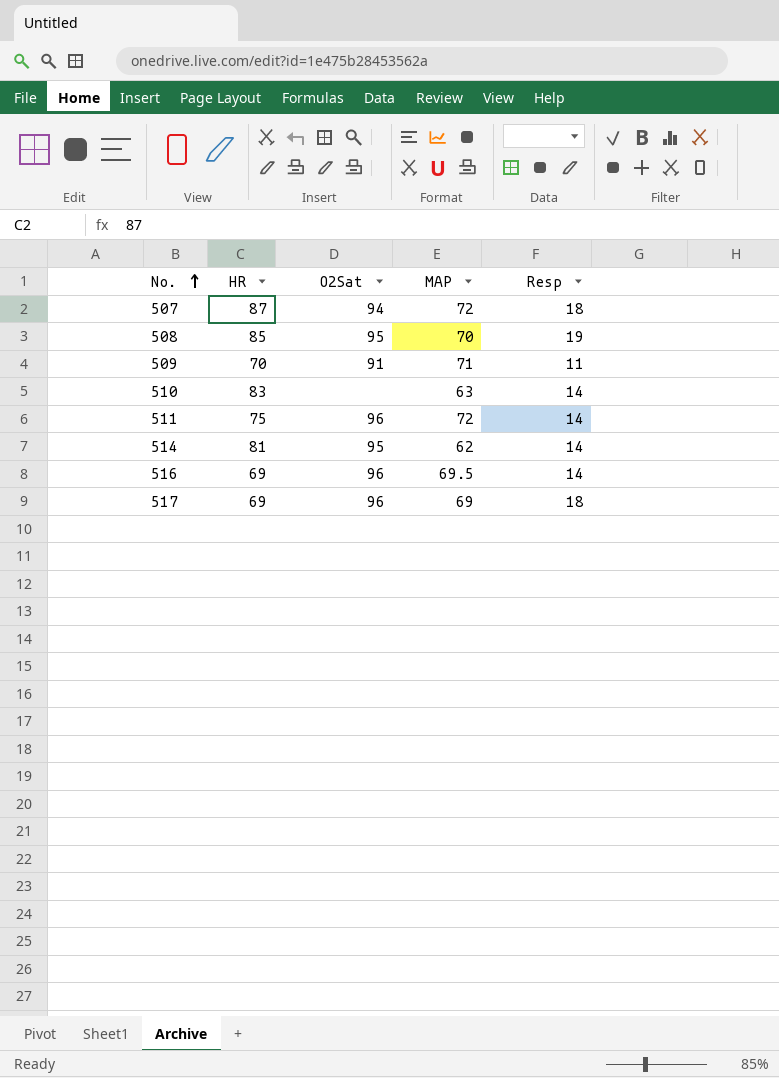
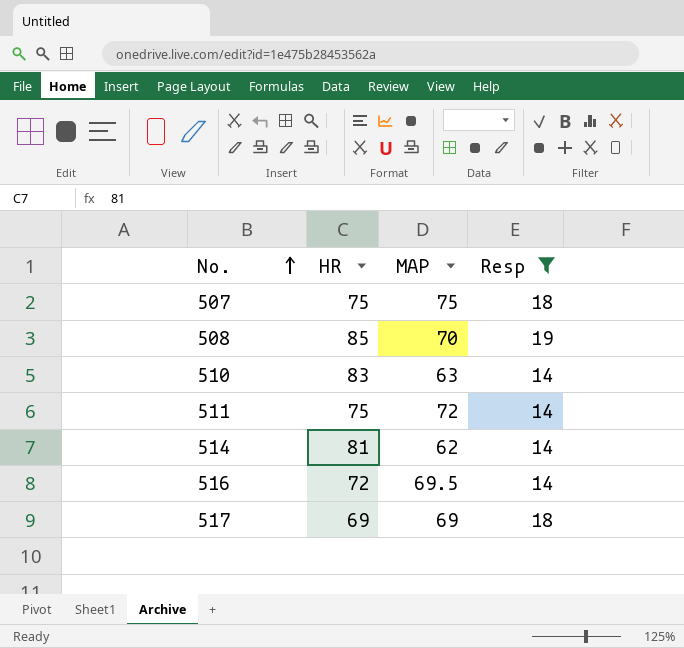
filter: none -> Resp != 11
column O2Sat | position: 3 -> none
507 | HR: 87 -> 75
507 | MAP: 72 -> 75
516 | HR: 69 -> 72

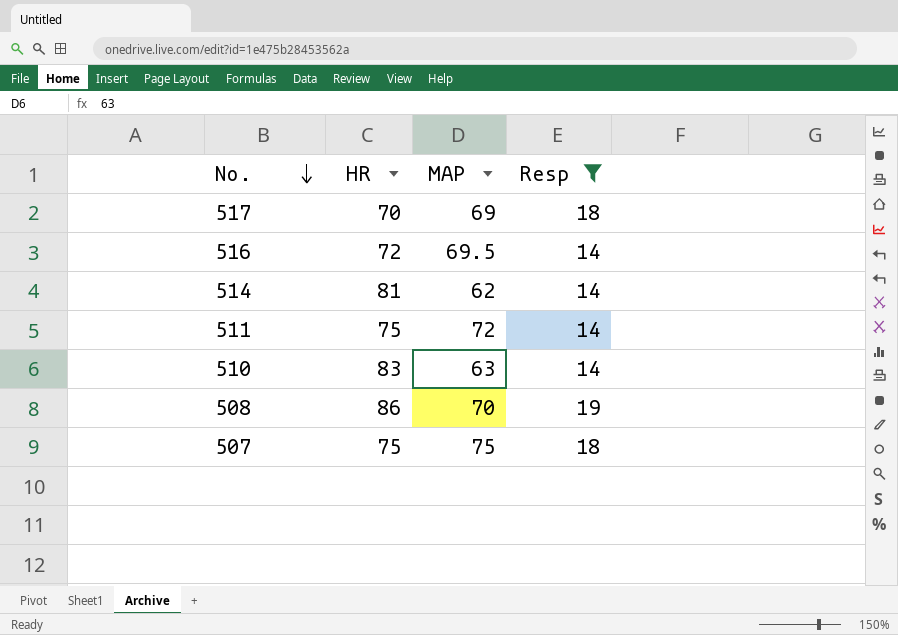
row order: No. ascending -> No. descending
517 | HR: 69 -> 70
508 | HR: 85 -> 86

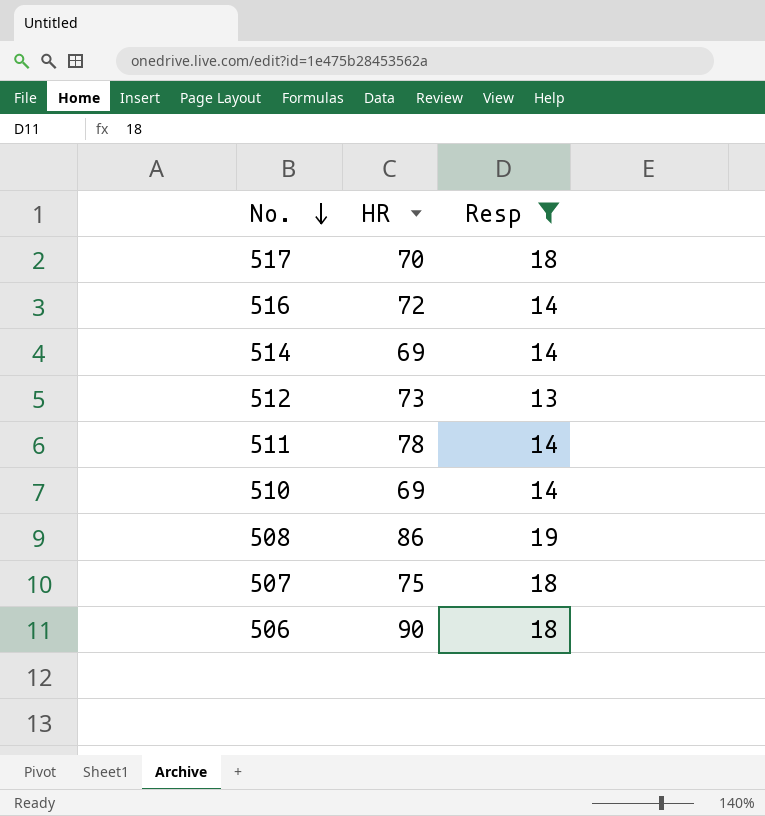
column MAP | position: 3 -> none
514 | HR: 81 -> 69
row 512: none -> 73 | 13
511 | HR: 75 -> 78
510 | HR: 83 -> 69
row 506: none -> 90 | 18

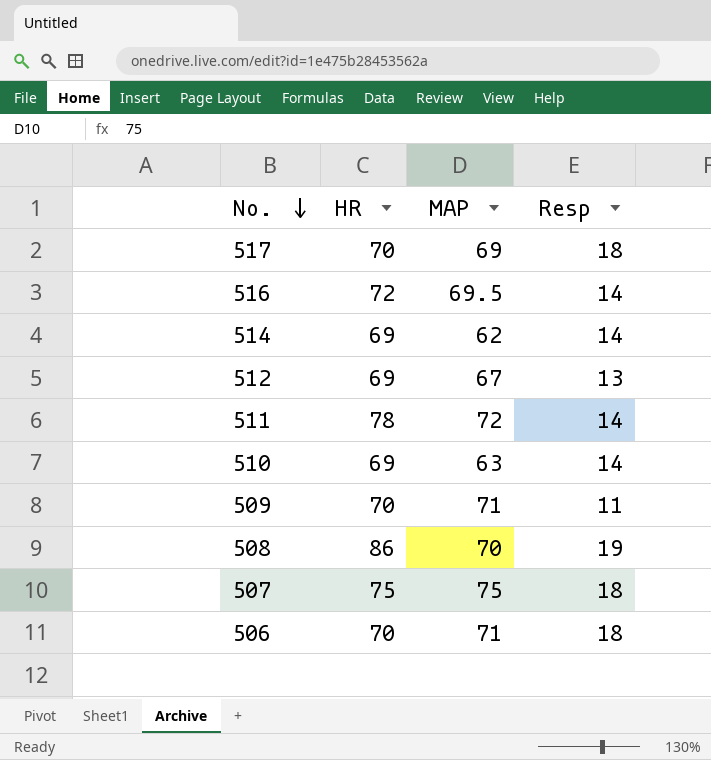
filter: Resp != 11 -> none
column MAP | position: none -> 3
512 | HR: 73 -> 69
506 | HR: 90 -> 70

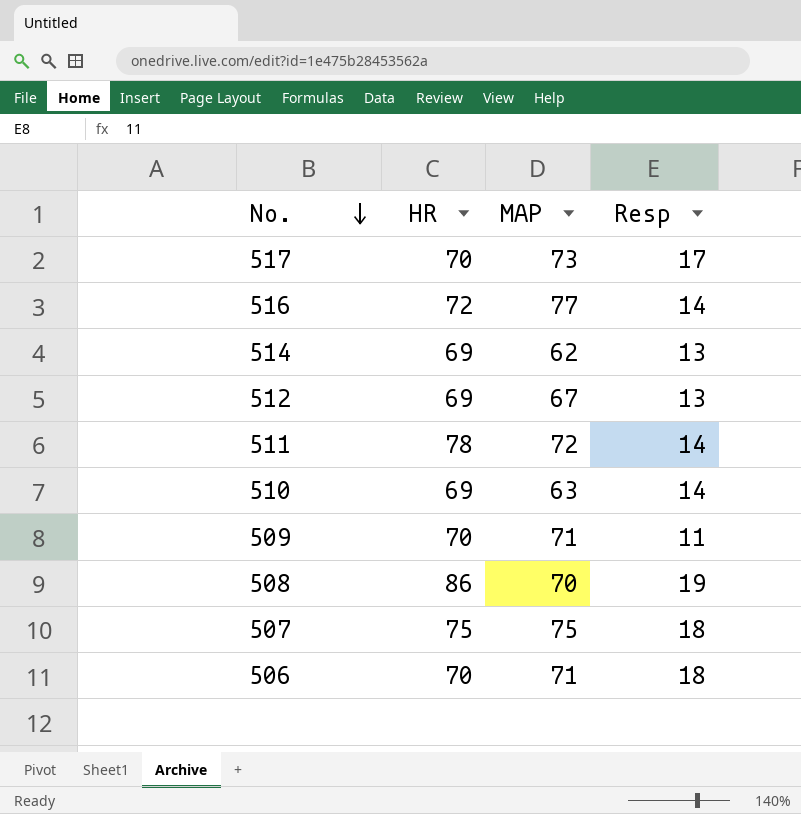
517 | MAP: 69 -> 73
517 | Resp: 18 -> 17
516 | MAP: 69.5 -> 77
514 | Resp: 14 -> 13

